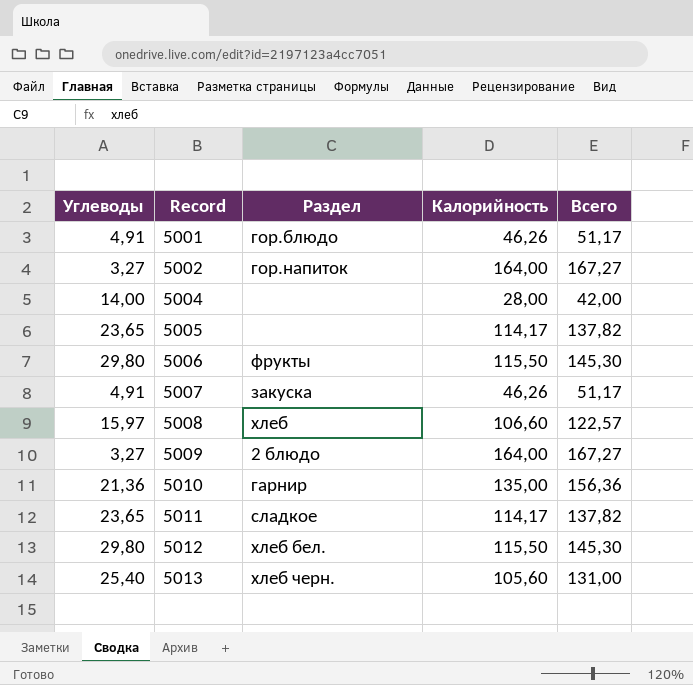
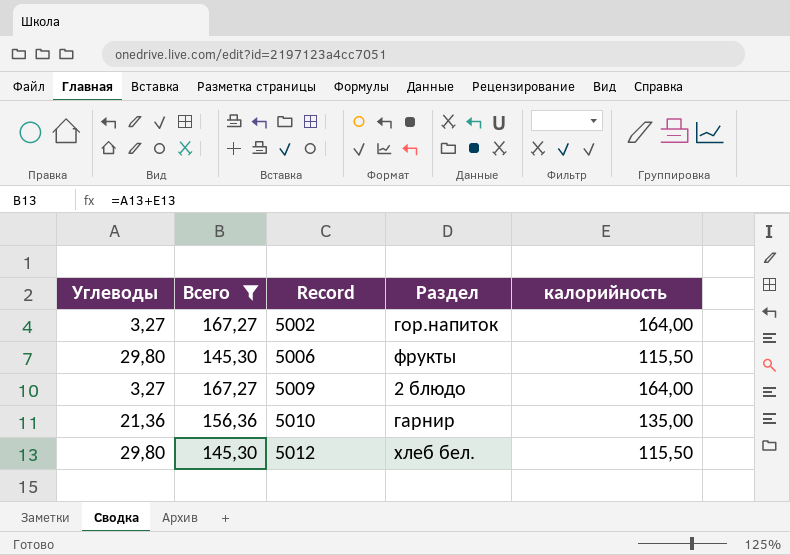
filter: none -> Всего >= 145,30
column Всего | position: 5 -> 2
column name: Калорийность -> калорийность

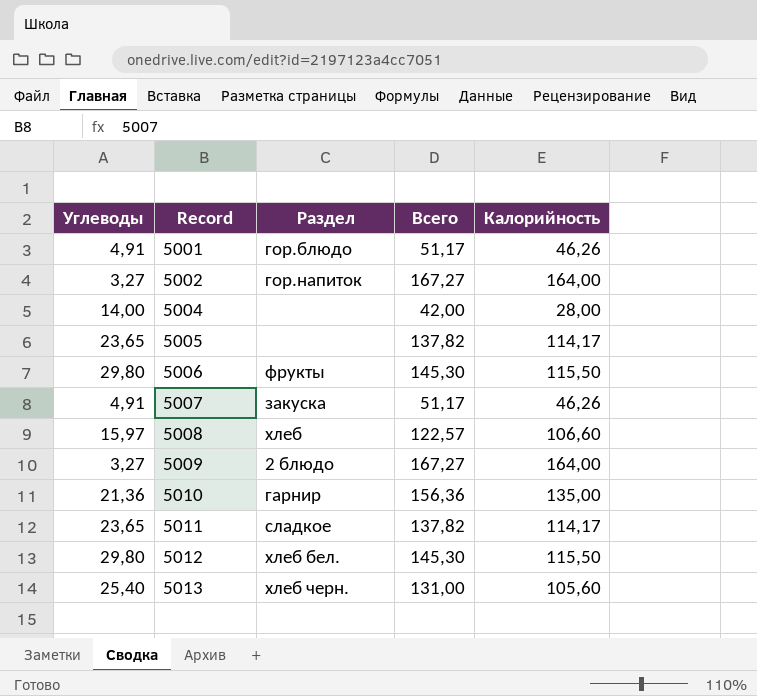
filter: Всего >= 145,30 -> none
column Всего | position: 2 -> 4
column name: калорийность -> Калорийность

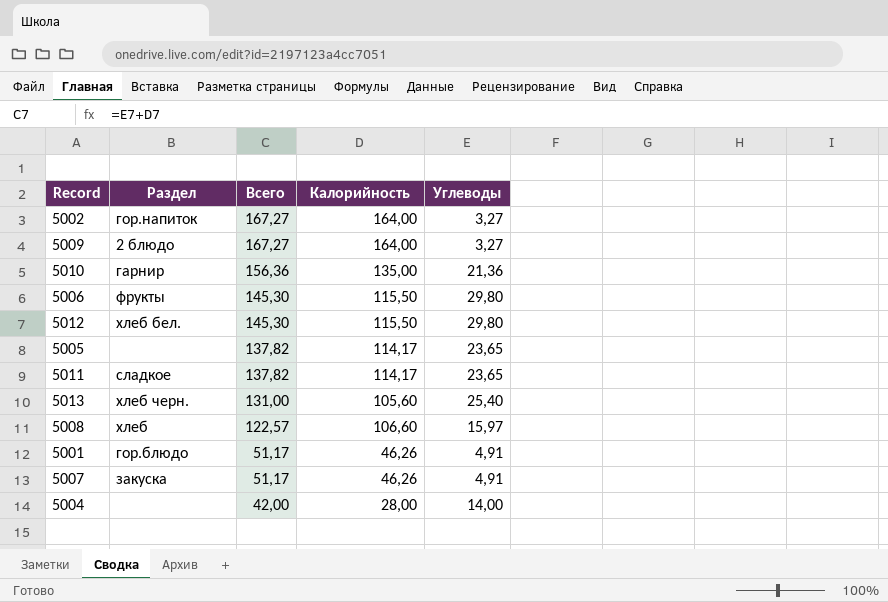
row order: Record ascending -> Всего descending
column Углеводы | position: 1 -> 5

